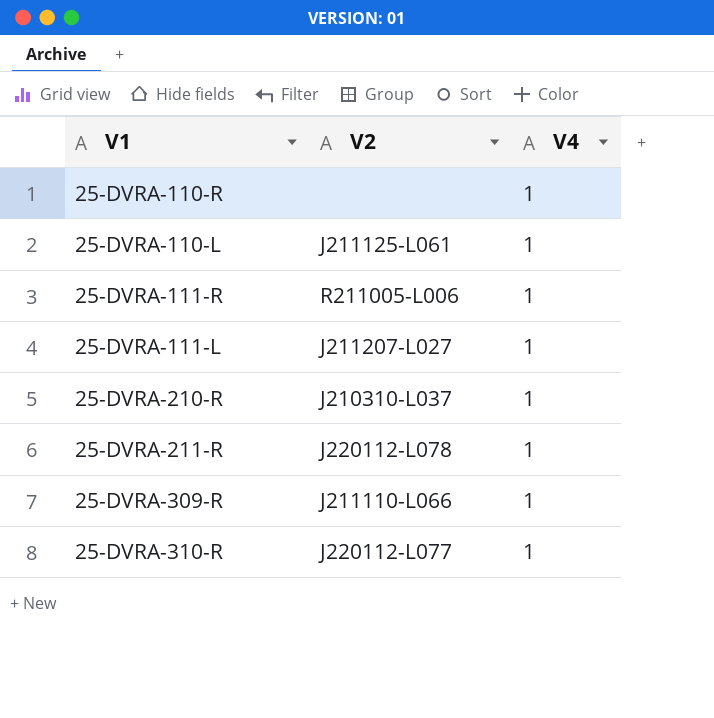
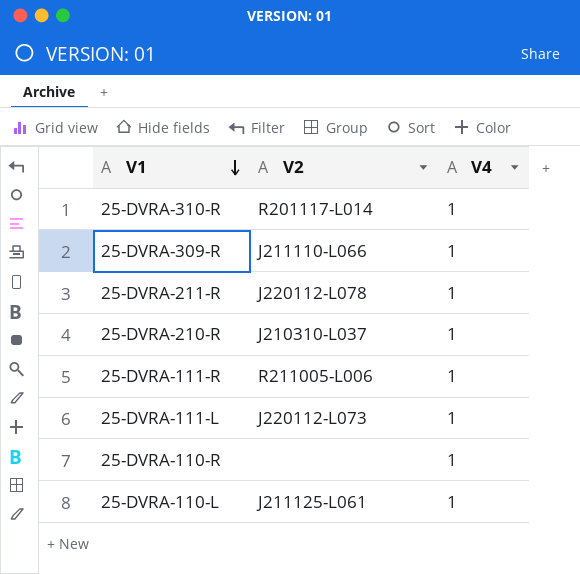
row order: none -> V1 descending
25-DVRA-310-R | V2: J220112-L077 -> R201117-L014
25-DVRA-111-L | V2: J211207-L027 -> J220112-L073

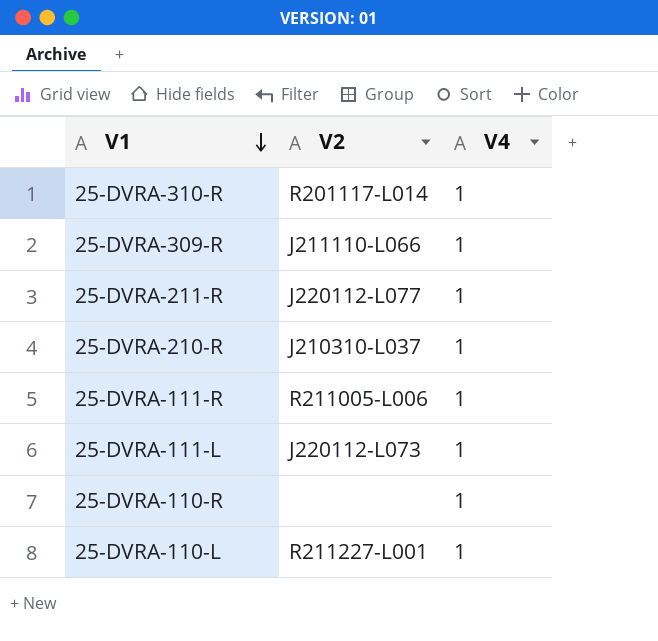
25-DVRA-211-R | V2: J220112-L078 -> J220112-L077
25-DVRA-110-L | V2: J211125-L061 -> R211227-L001

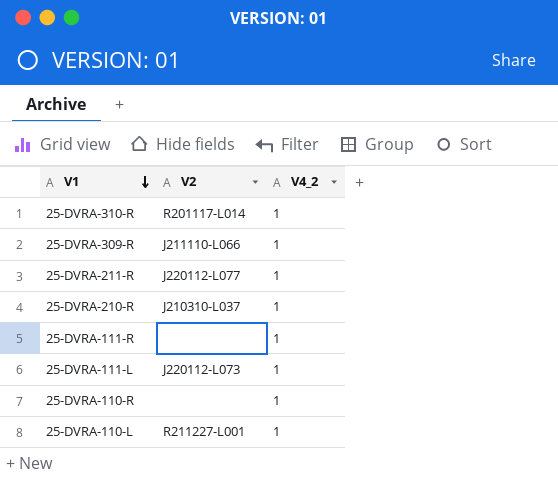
column name: V4 -> V4_2
25-DVRA-111-R | V2: R211005-L006 -> none

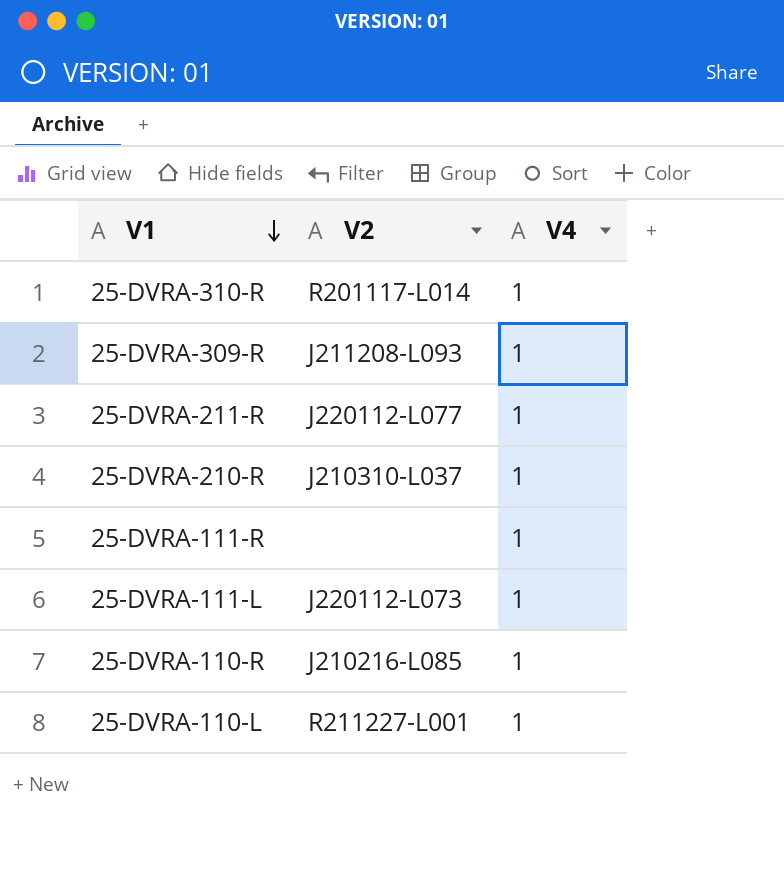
column name: V4_2 -> V4
25-DVRA-309-R | V2: J211110-L066 -> J211208-L093
25-DVRA-110-R | V2: none -> J210216-L085

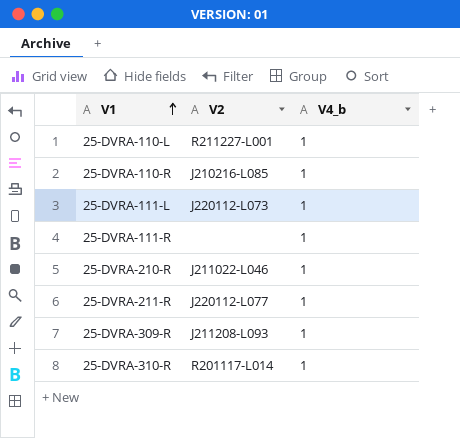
row order: V1 descending -> V1 ascending
column name: V4 -> V4_b
25-DVRA-210-R | V2: J210310-L037 -> J211022-L046

